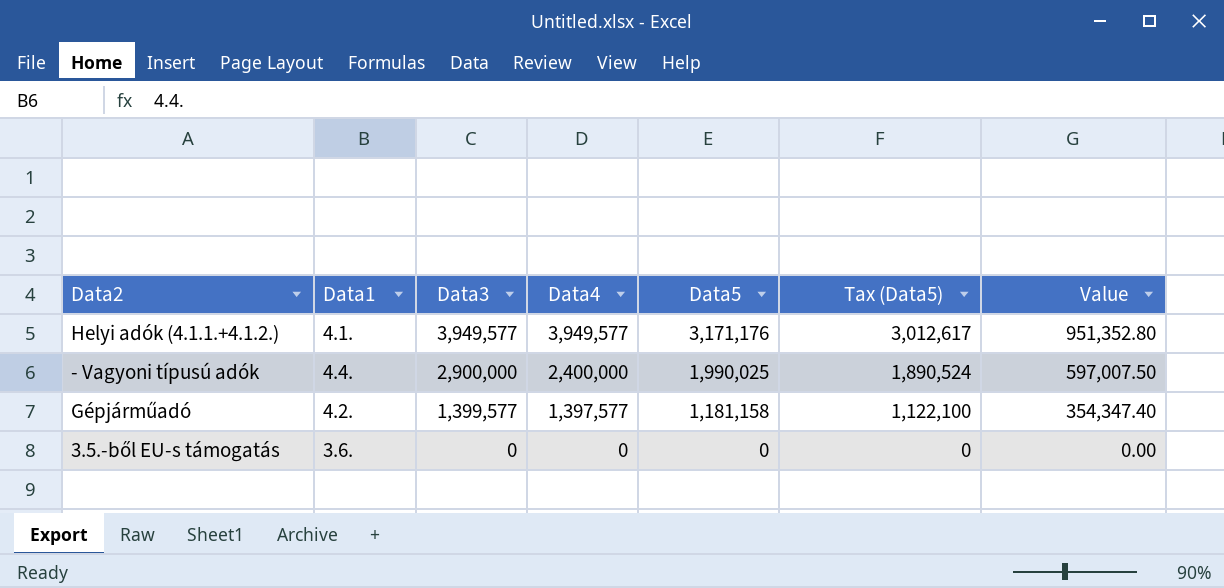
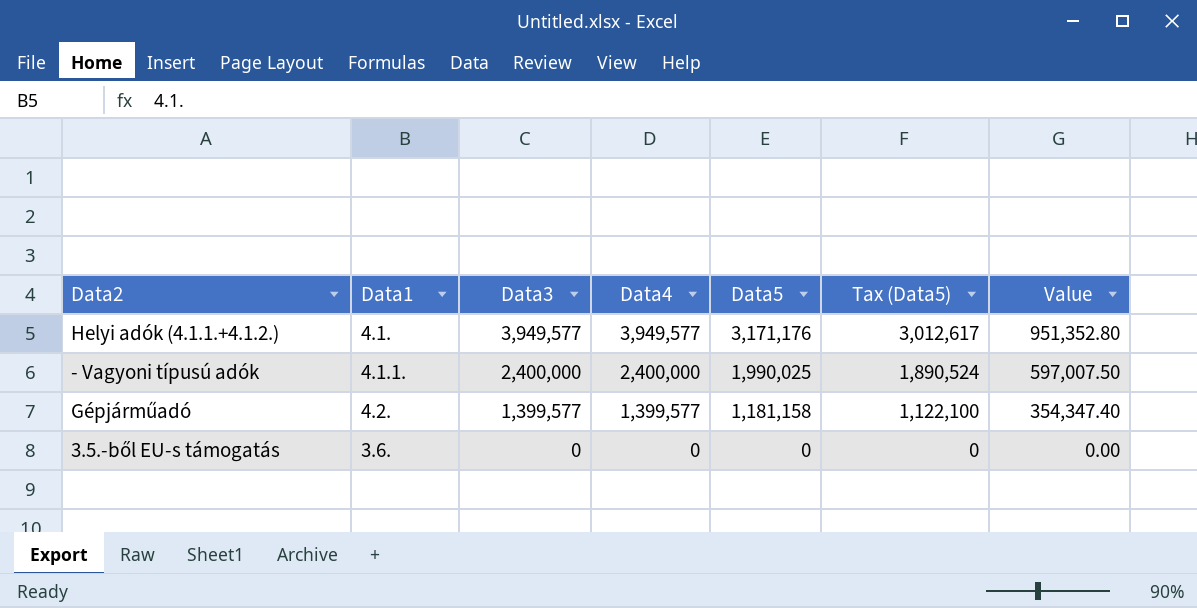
- Vagyoni típusú adók | Data1: 4.4. -> 4.1.1.
- Vagyoni típusú adók | Data3: 2,900,000 -> 2,400,000
Gépjárműadó | Data4: 1,397,577 -> 1,399,577

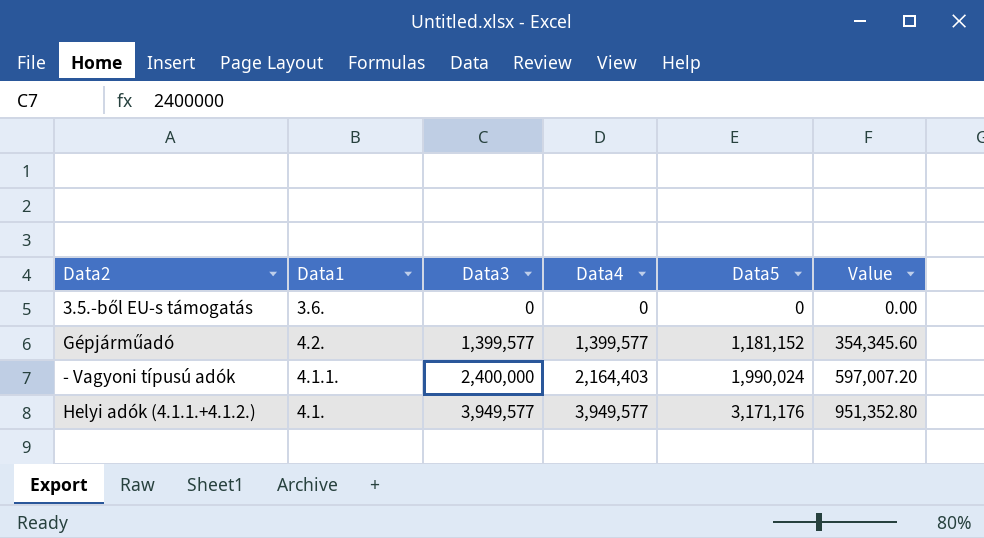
row order: Data3 descending -> Data3 ascending
column Tax (Data5) | formula: [Data5] * 0.95 -> none
Gépjárműadó | Data5: 1,181,158 -> 1,181,152
Gépjárműadó | Value: 354,347.40 -> 354,345.60
- Vagyoni típusú adók | Data4: 2,400,000 -> 2,164,403
- Vagyoni típusú adók | Data5: 1,990,025 -> 1,990,024
- Vagyoni típusú adók | Value: 597,007.50 -> 597,007.20

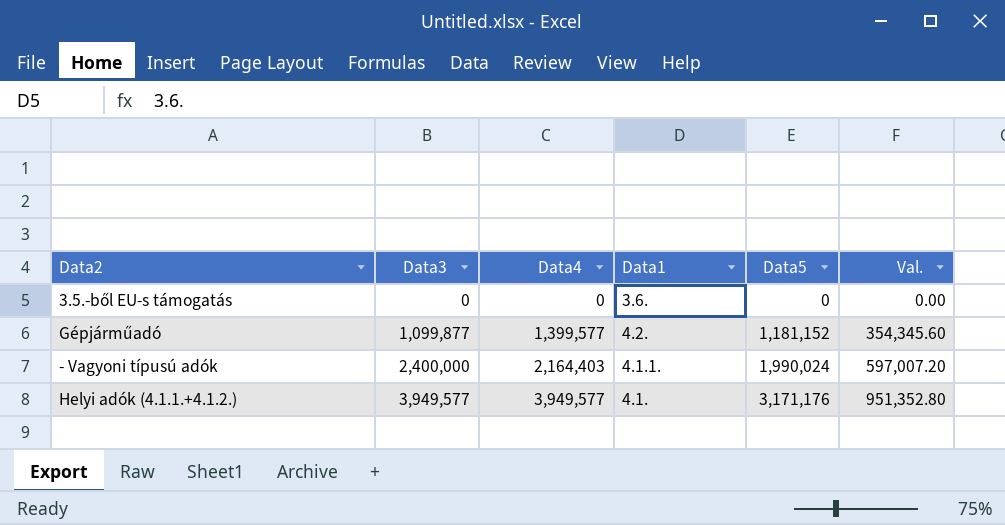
column Data1 | position: 2 -> 4
column name: Value -> Val.
Gépjárműadó | Data3: 1,399,577 -> 1,099,877

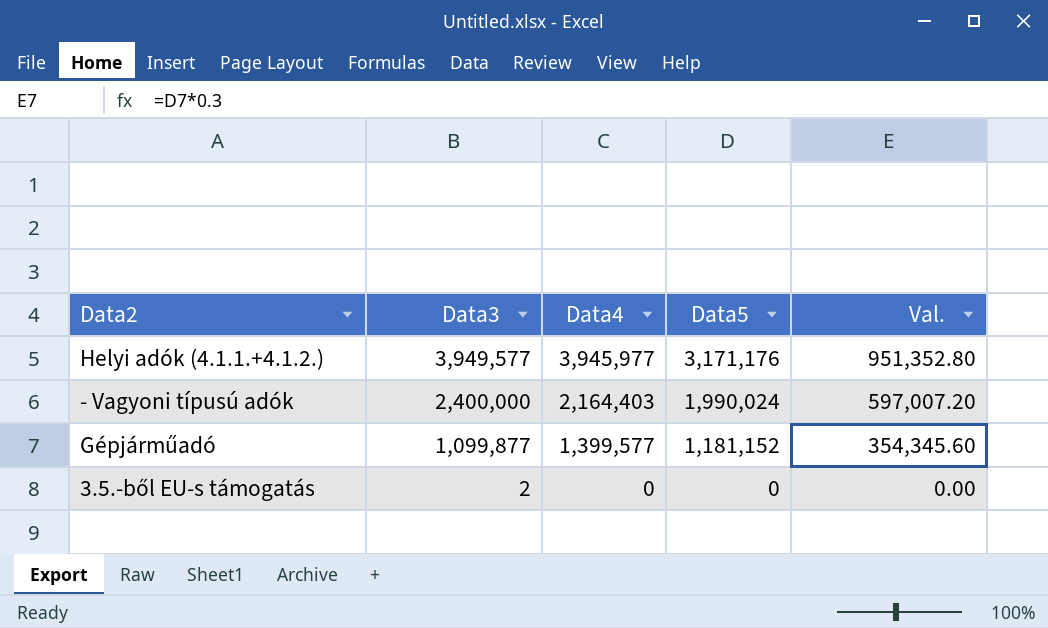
row order: Data3 ascending -> Data3 descending
column Data1 | position: 4 -> none
Helyi adók (4.1.1.+4.1.2.) | Data4: 3,949,577 -> 3,945,977
3.5.-ből EU-s támogatás | Data3: 0 -> 2

